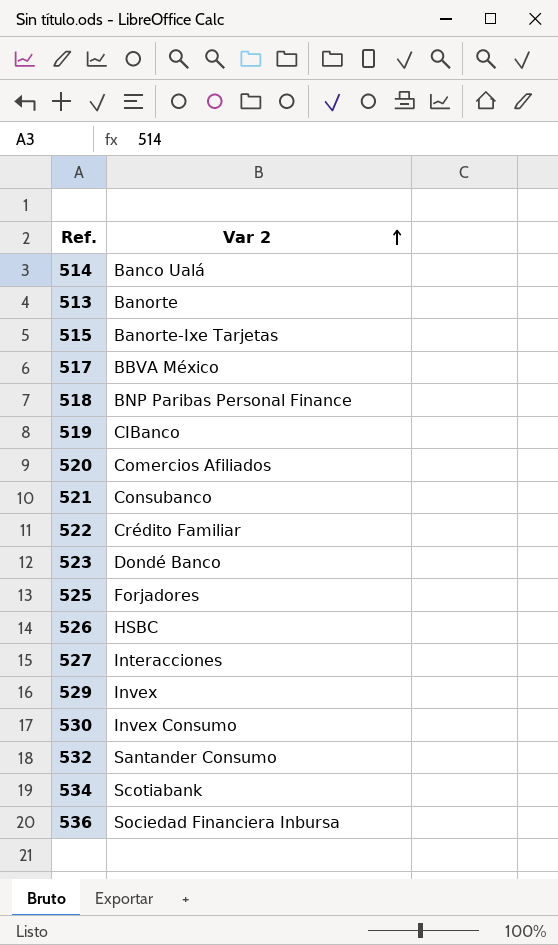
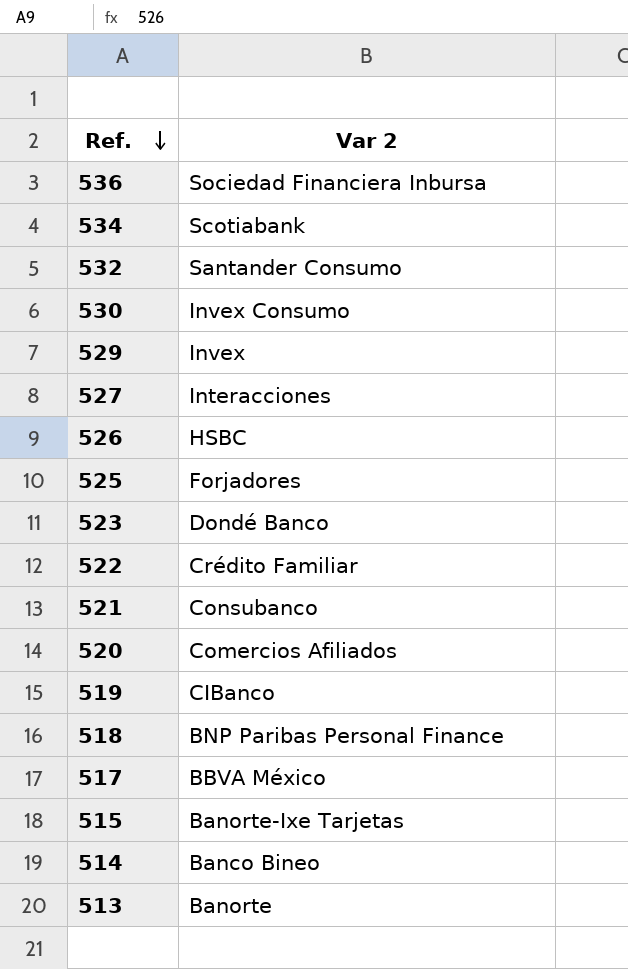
row order: Var 2 ascending -> Ref. descending
514 | Var 2: Banco Ualá -> Banco Bineo

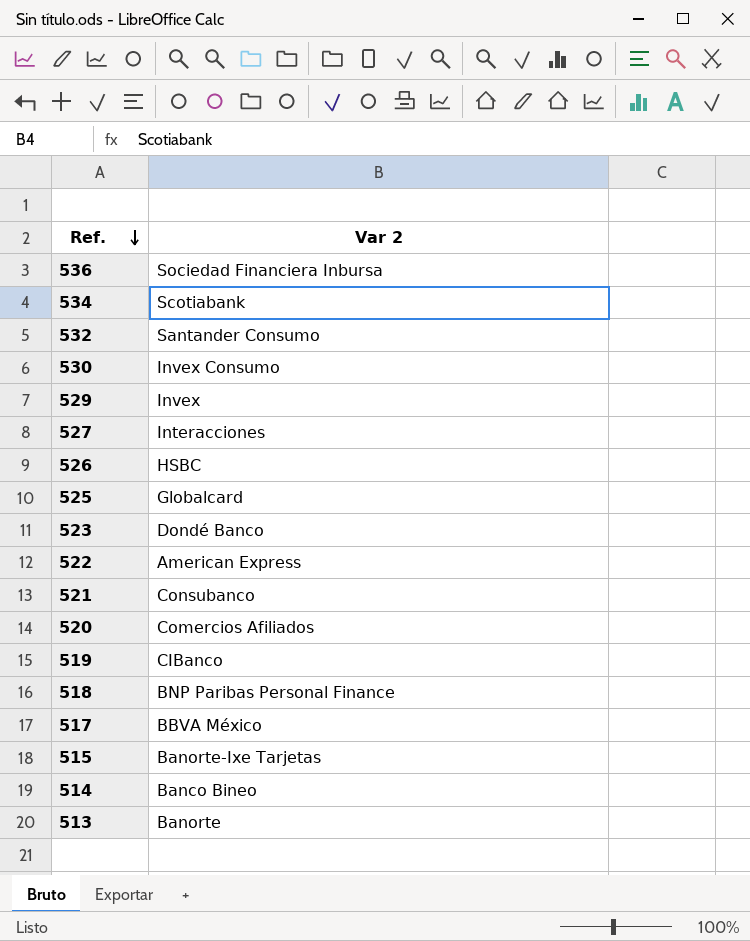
525 | Var 2: Forjadores -> Globalcard
522 | Var 2: Crédito Familiar -> American Express

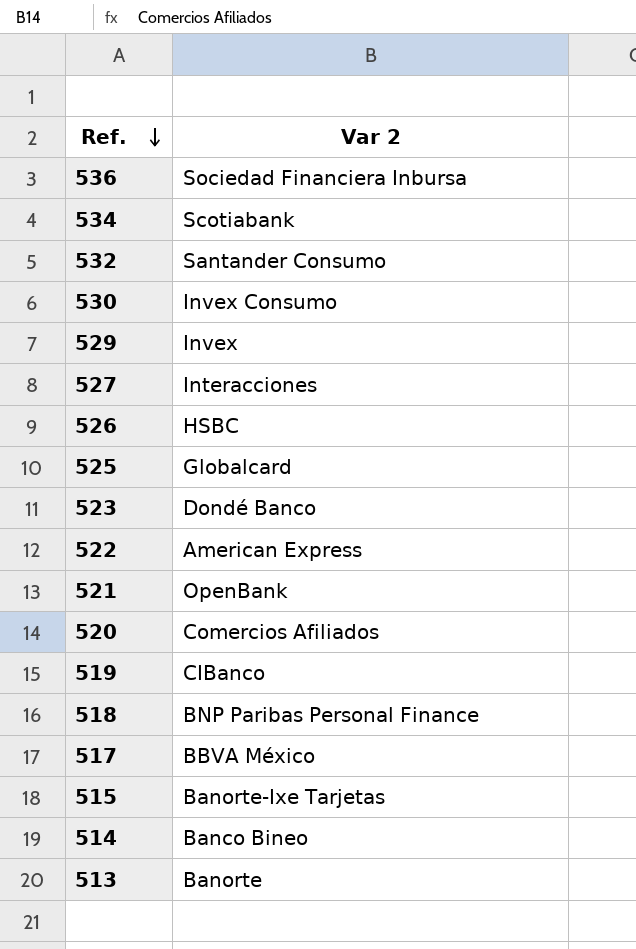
521 | Var 2: Consubanco -> OpenBank

